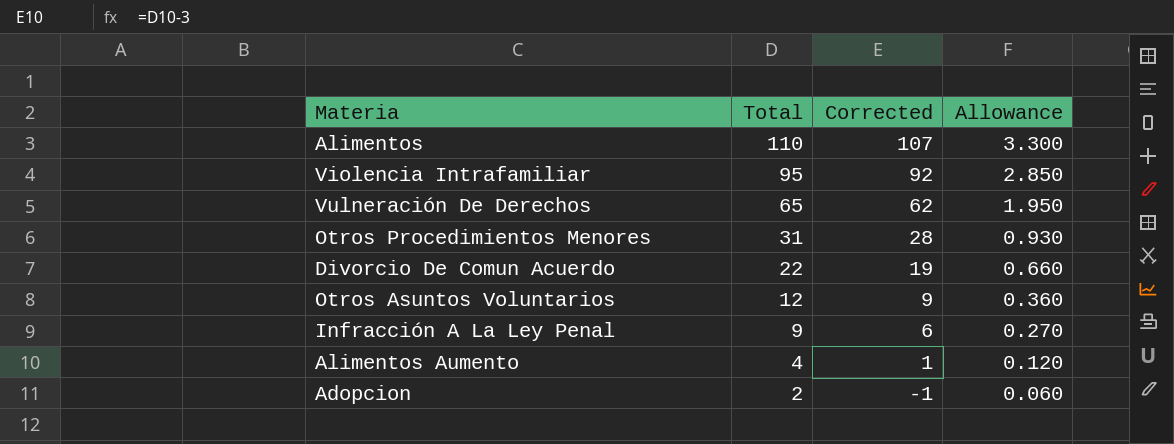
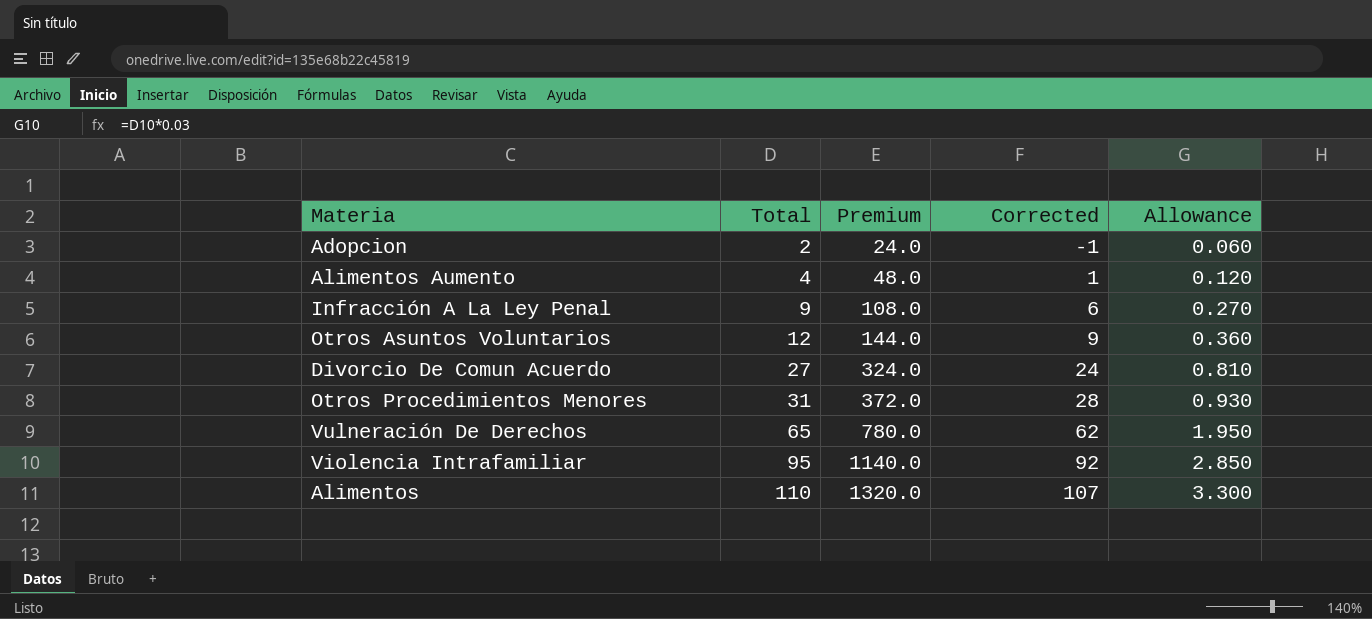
row order: Total descending -> Total ascending
column Premium | formula: none -> [Total] * 12
Divorcio De Comun Acuerdo | Total: 22 -> 27
Divorcio De Comun Acuerdo | Corrected: 19 -> 24
Divorcio De Comun Acuerdo | Allowance: 0.660 -> 0.810

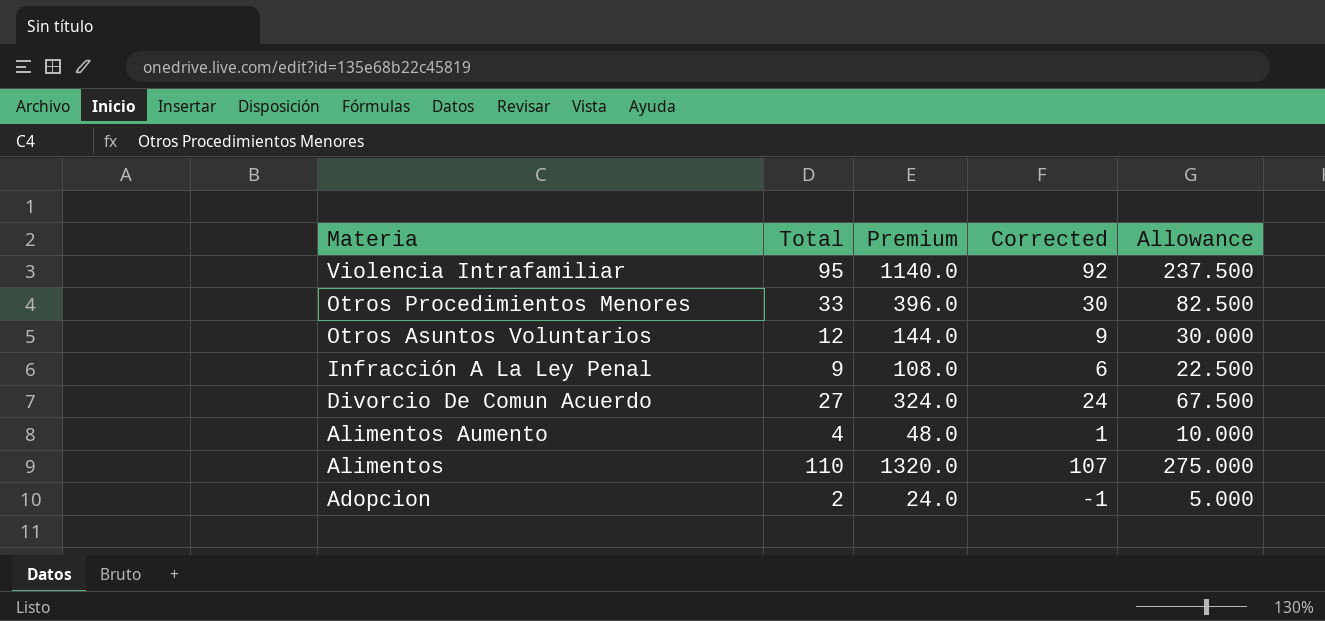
row order: Total ascending -> Materia descending
column Allowance | formula: [Total] * 0.03 -> [Total] * 2.5
row Vulneración De Derechos: 65 | 780.0 | 62 | 1.950 -> none
Otros Procedimientos Menores | Total: 31 -> 33
Otros Procedimientos Menores | Premium: 372.0 -> 396.0
Otros Procedimientos Menores | Corrected: 28 -> 30

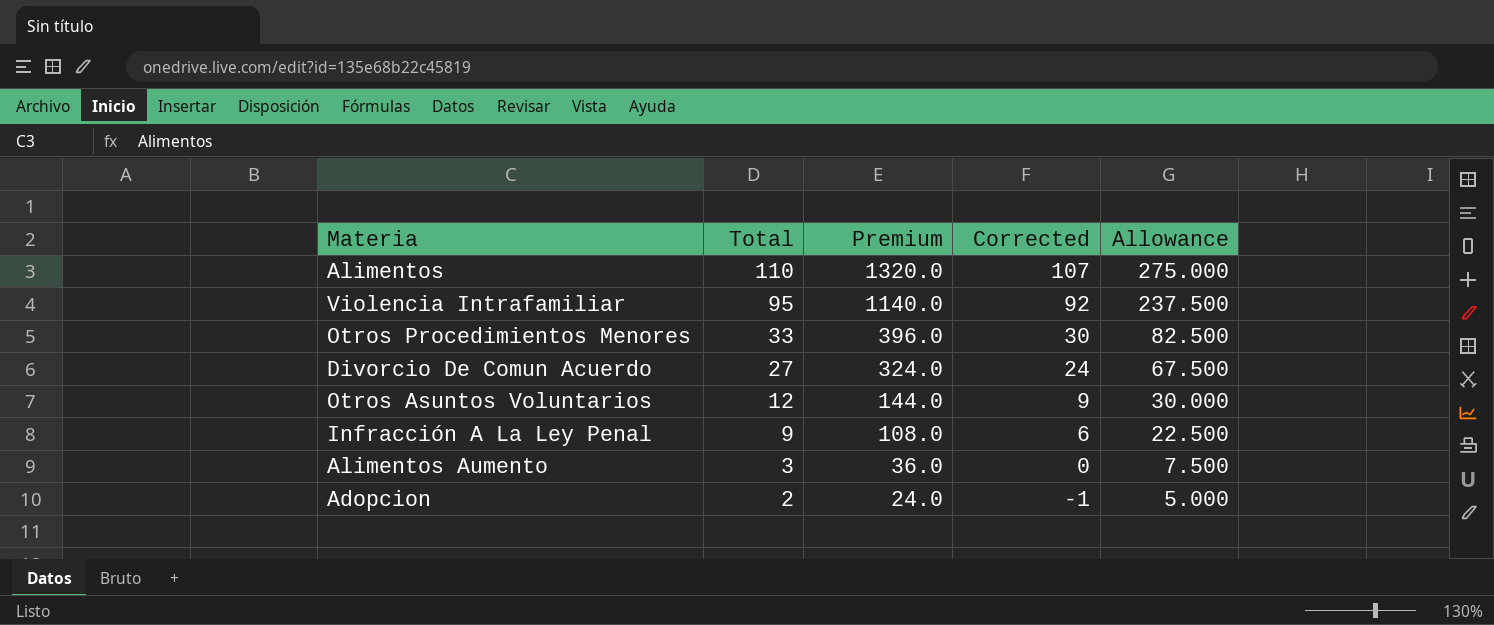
row order: Materia descending -> Total descending
Alimentos Aumento | Total: 4 -> 3
Alimentos Aumento | Premium: 48.0 -> 36.0
Alimentos Aumento | Corrected: 1 -> 0
Alimentos Aumento | Allowance: 10.000 -> 7.500

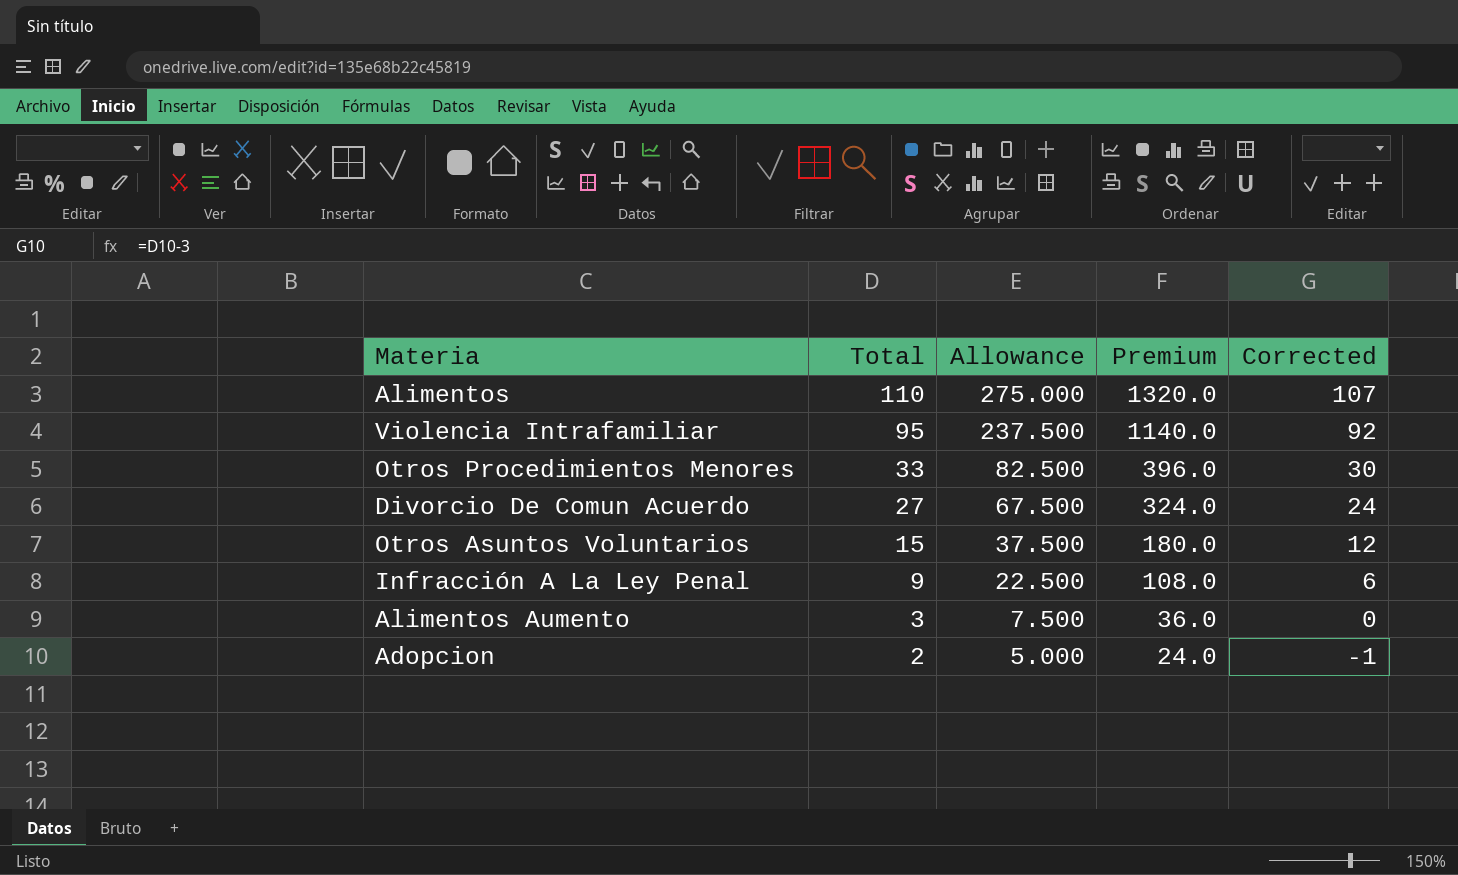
column Allowance | position: 5 -> 3
Otros Asuntos Voluntarios | Total: 12 -> 15
Otros Asuntos Voluntarios | Allowance: 30.000 -> 37.500
Otros Asuntos Voluntarios | Premium: 144.0 -> 180.0
Otros Asuntos Voluntarios | Corrected: 9 -> 12

